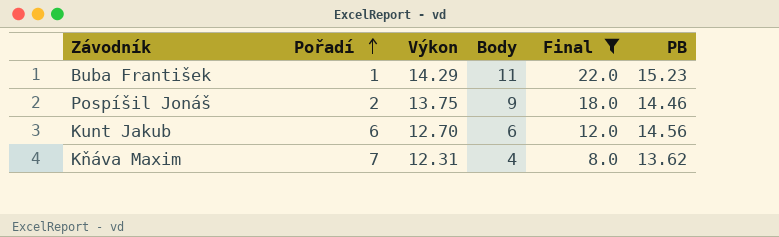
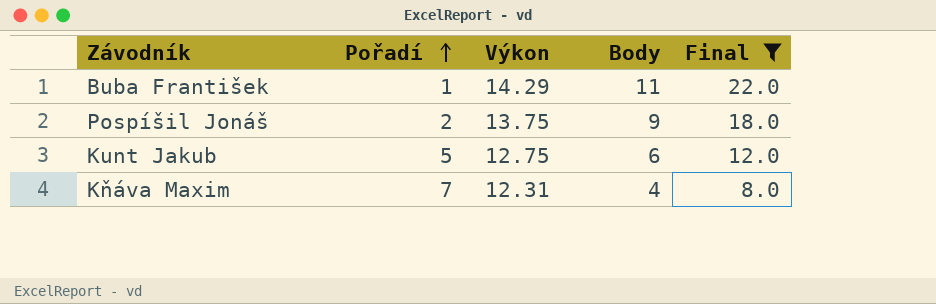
column PB | position: 6 -> none
Kunt Jakub | Pořadí: 6 -> 5
Kunt Jakub | Výkon: 12.70 -> 12.75

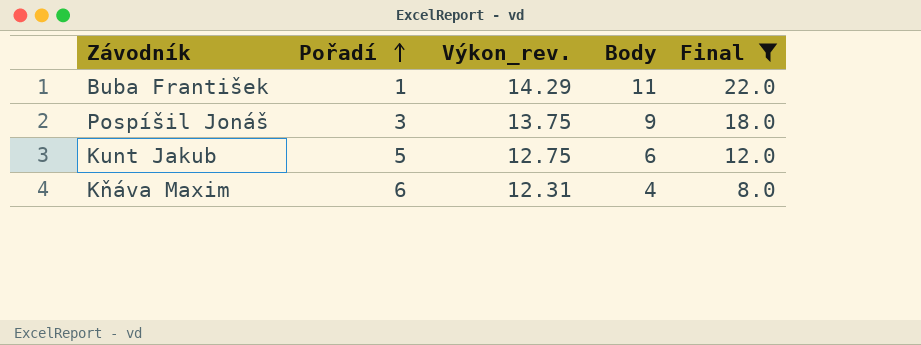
column name: Výkon -> Výkon_rev.
Pospíšil Jonáš | Pořadí: 2 -> 3
Kňáva Maxim | Pořadí: 7 -> 6

